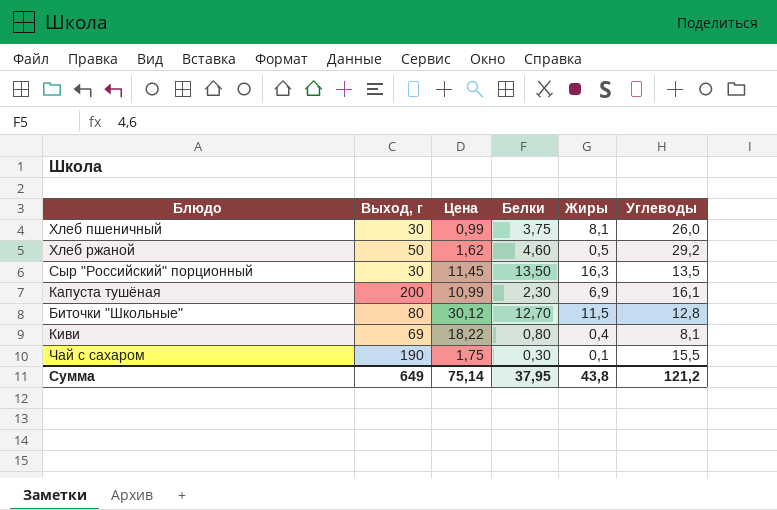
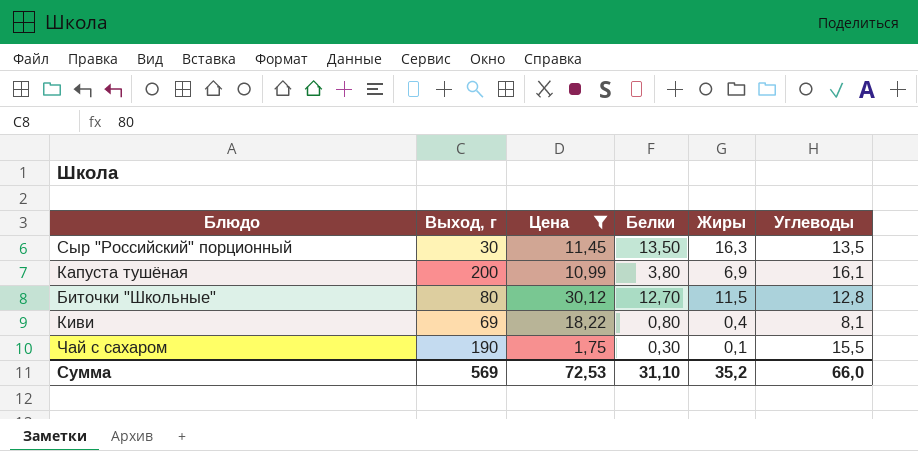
filter: none -> Цена >= 1,75
Капуста тушёная | Белки: 2,30 -> 3,80
Сумма | Выход, г: 649 -> 569
Сумма | Цена: 75,14 -> 72,53
Сумма | Белки: 37,95 -> 31,10
Сумма | Жиры: 43,8 -> 35,2
Сумма | Углеводы: 121,2 -> 66,0

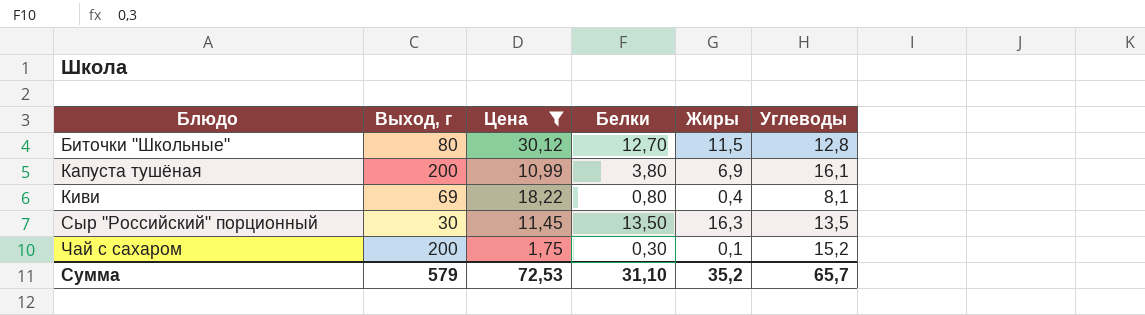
row order: none -> Блюдо ascending
Чай с сахаром | Выход, г: 190 -> 200
Чай с сахаром | Углеводы: 15,5 -> 15,2
Сумма | Выход, г: 569 -> 579
Сумма | Углеводы: 66,0 -> 65,7

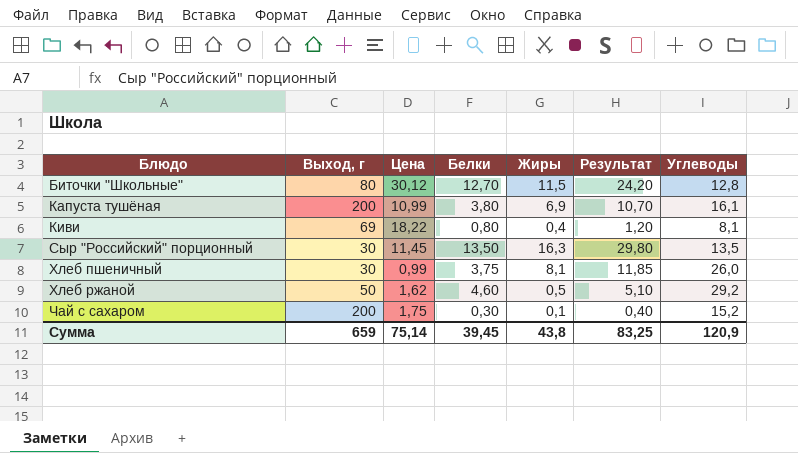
filter: Цена >= 1,75 -> none
column Результат | formula: none -> [Белки] + [Жиры]
Сумма | Выход, г: 579 -> 659
Сумма | Цена: 72,53 -> 75,14
Сумма | Белки: 31,10 -> 39,45
Сумма | Жиры: 35,2 -> 43,8
Сумма | Углеводы: 65,7 -> 120,9

